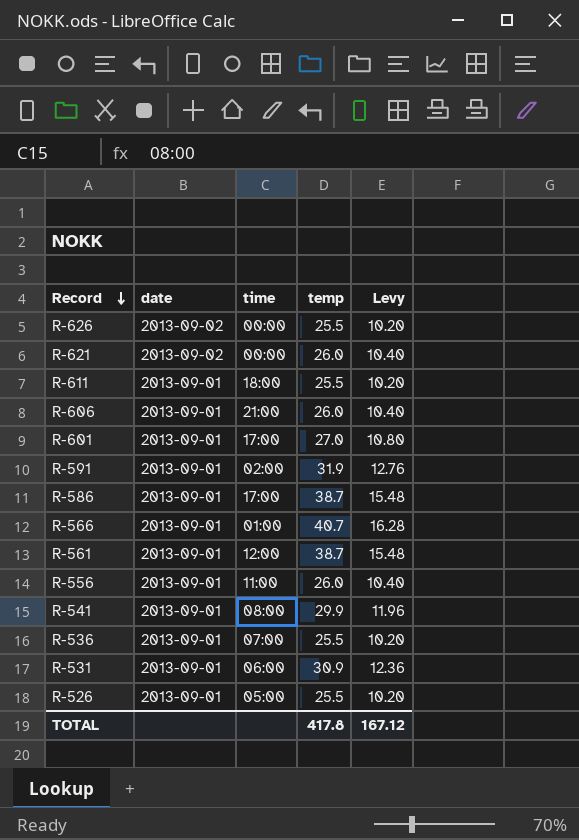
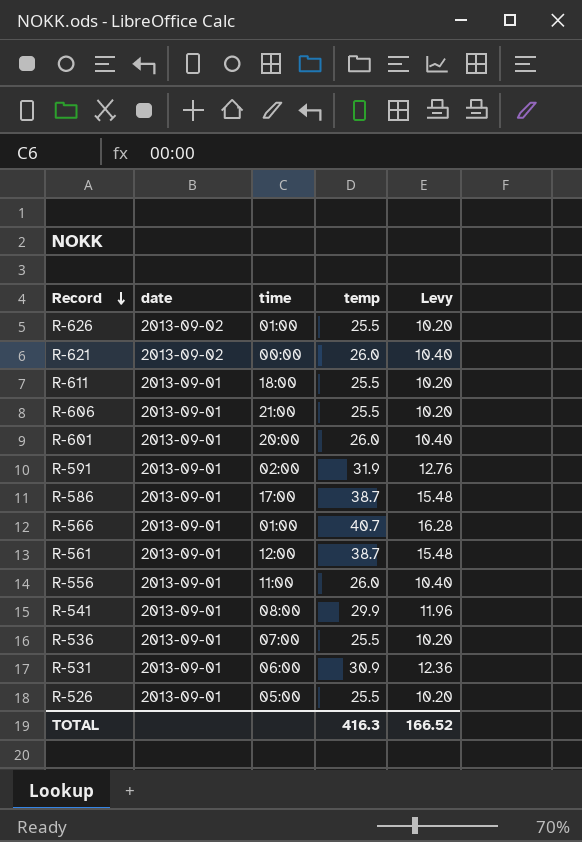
R-626 | time: 00:00 -> 01:00
R-606 | temp: 26.0 -> 25.5
R-606 | Levy: 10.40 -> 10.20
R-601 | time: 17:00 -> 20:00
R-601 | temp: 27.0 -> 26.0
R-601 | Levy: 10.80 -> 10.40
TOTAL | temp: 417.8 -> 416.3
TOTAL | Levy: 167.12 -> 166.52

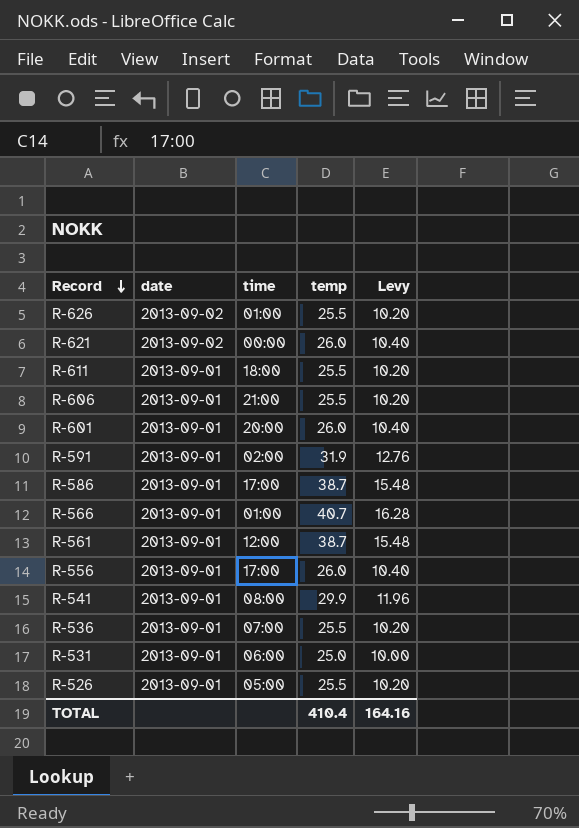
R-556 | time: 11:00 -> 17:00
R-531 | temp: 30.9 -> 25.0
R-531 | Levy: 12.36 -> 10.00
TOTAL | temp: 416.3 -> 410.4
TOTAL | Levy: 166.52 -> 164.16

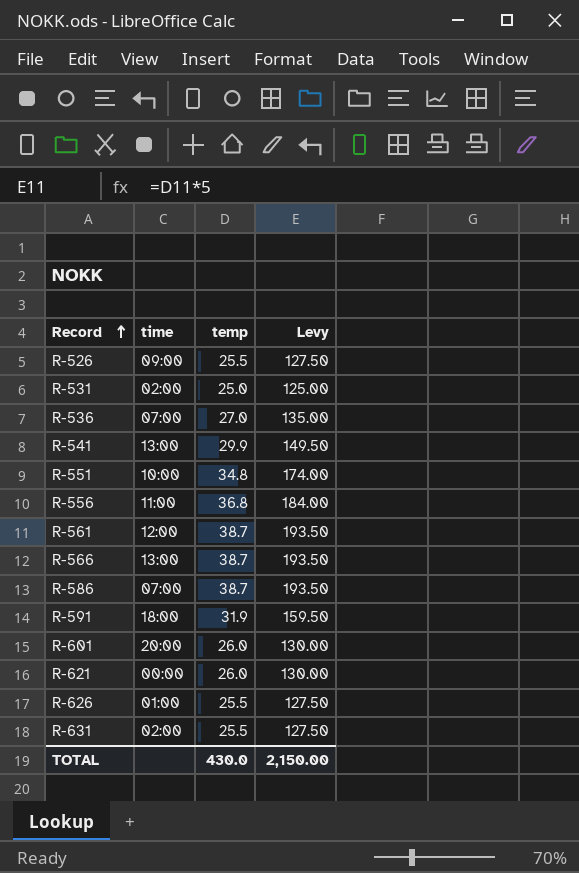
row order: Record descending -> Record ascending
column date | position: 2 -> none
column Levy | formula: [temp] * 0.4 -> [temp] * 5
row R-611: 2013-09-01 | 18:00 | 25.5 | 10.20 -> none
row R-606: 2013-09-01 | 21:00 | 25.5 | 10.20 -> none
R-526 | time: 05:00 -> 09:00
R-531 | time: 06:00 -> 02:00
R-536 | temp: 25.5 -> 27.0
R-541 | time: 08:00 -> 13:00
row R-551: none -> 10:00 | 34.8 | 174.00
R-556 | time: 17:00 -> 11:00
R-556 | temp: 26.0 -> 36.8
R-566 | time: 01:00 -> 13:00
R-566 | temp: 40.7 -> 38.7
R-586 | time: 17:00 -> 07:00
R-591 | time: 02:00 -> 18:00
row R-631: none -> 02:00 | 25.5 | 127.50
TOTAL | temp: 410.4 -> 430.0
TOTAL | Levy: 164.16 -> 2,150.00

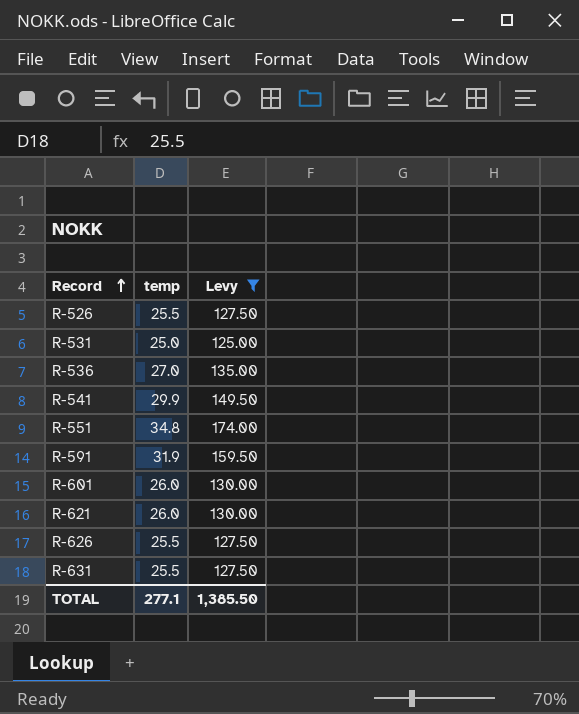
filter: none -> Levy <= 174.00
column time | position: 2 -> none
TOTAL | temp: 430.0 -> 277.1
TOTAL | Levy: 2,150.00 -> 1,385.50

